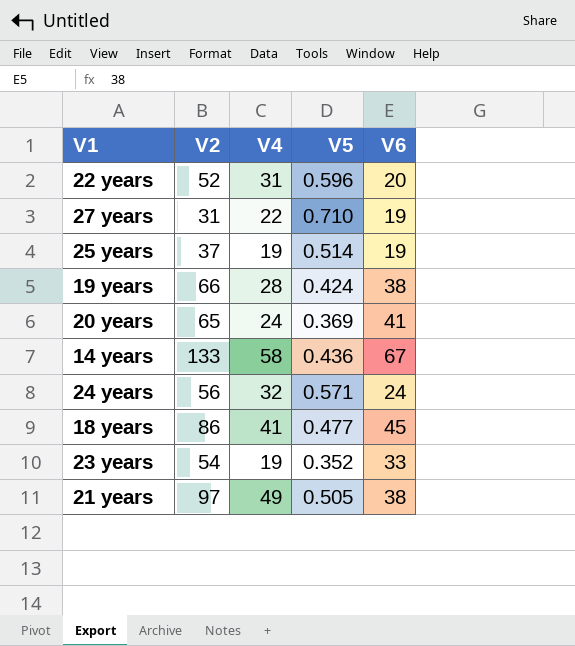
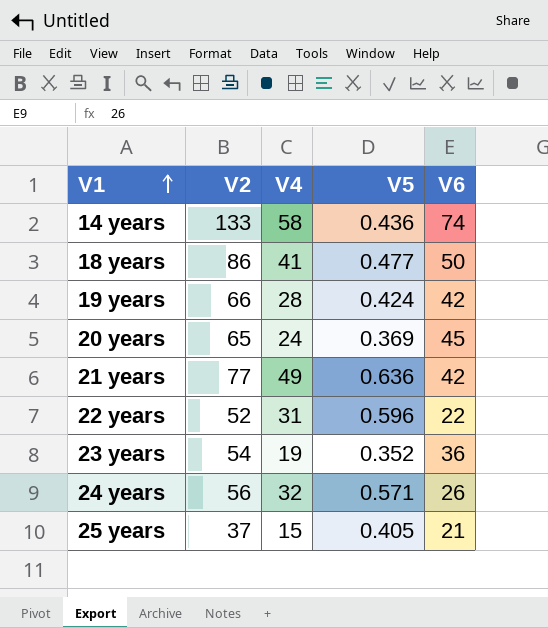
row order: none -> V1 ascending
row 27 years: 31 | 22 | 0.710 | 19 -> none
14 years | V6: 67 -> 74
18 years | V6: 45 -> 50
19 years | V6: 38 -> 42
20 years | V6: 41 -> 45
21 years | V2: 97 -> 77
21 years | V5: 0.505 -> 0.636
21 years | V6: 38 -> 42
22 years | V6: 20 -> 22
23 years | V6: 33 -> 36
24 years | V6: 24 -> 26
25 years | V4: 19 -> 15
25 years | V5: 0.514 -> 0.405
25 years | V6: 19 -> 21

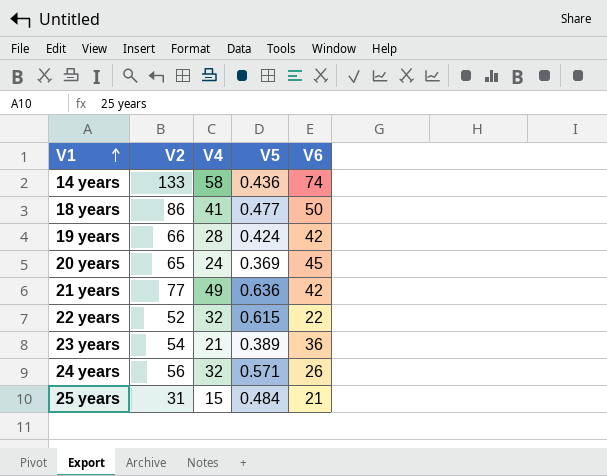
22 years | V4: 31 -> 32
22 years | V5: 0.596 -> 0.615
23 years | V4: 19 -> 21
23 years | V5: 0.352 -> 0.389
25 years | V2: 37 -> 31
25 years | V5: 0.405 -> 0.484

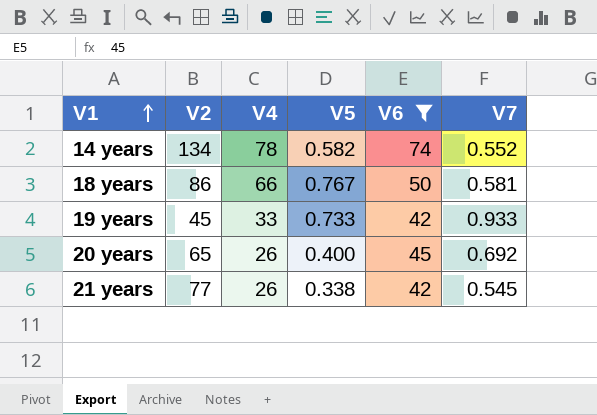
filter: none -> V6 >= 42
column V7 | formula: none -> [V6] / [V2]
14 years | V2: 133 -> 134
14 years | V4: 58 -> 78
14 years | V5: 0.436 -> 0.582
18 years | V4: 41 -> 66
18 years | V5: 0.477 -> 0.767
19 years | V2: 66 -> 45
19 years | V4: 28 -> 33
19 years | V5: 0.424 -> 0.733
20 years | V4: 24 -> 26
20 years | V5: 0.369 -> 0.400
21 years | V4: 49 -> 26
21 years | V5: 0.636 -> 0.338

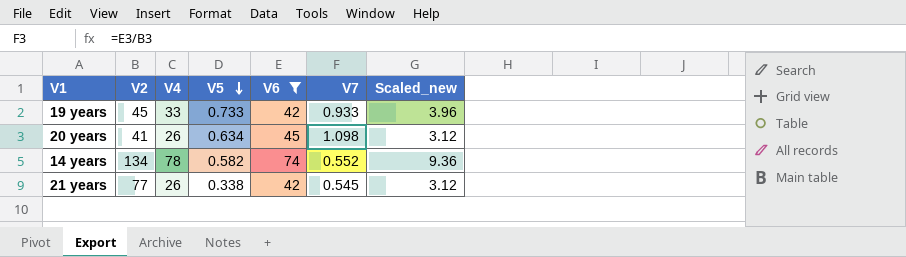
row order: V1 ascending -> V5 descending
column Scaled_new | formula: none -> [V4] * 0.12
row 18 years: 86 | 66 | 0.767 | 50 | 0.581 -> none
20 years | V2: 65 -> 41
20 years | V5: 0.400 -> 0.634
20 years | V7: 0.692 -> 1.098

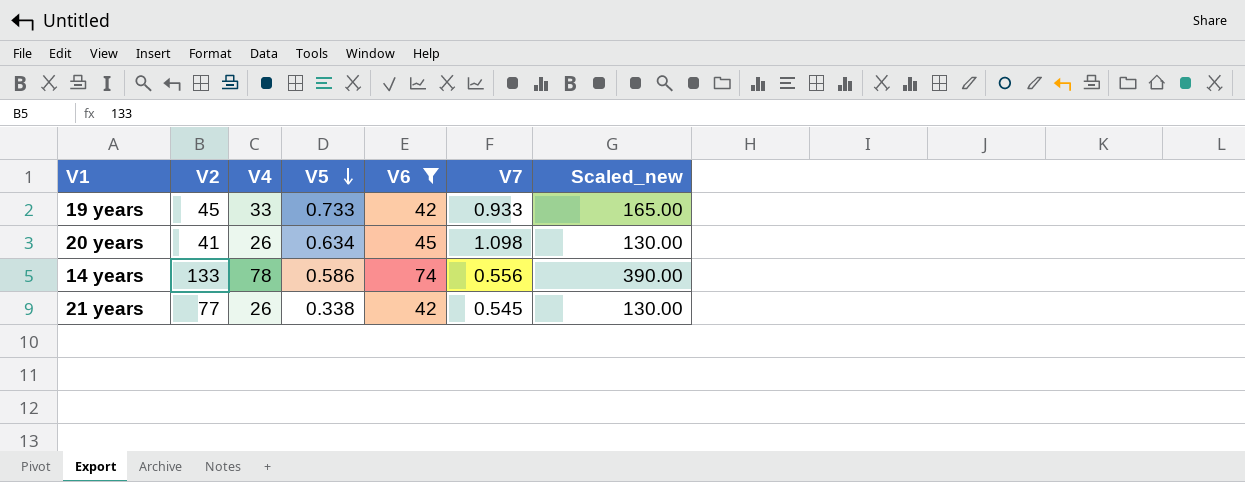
column Scaled_new | formula: [V4] * 0.12 -> [V4] * 5
14 years | V2: 134 -> 133
14 years | V5: 0.582 -> 0.586
14 years | V7: 0.552 -> 0.556

